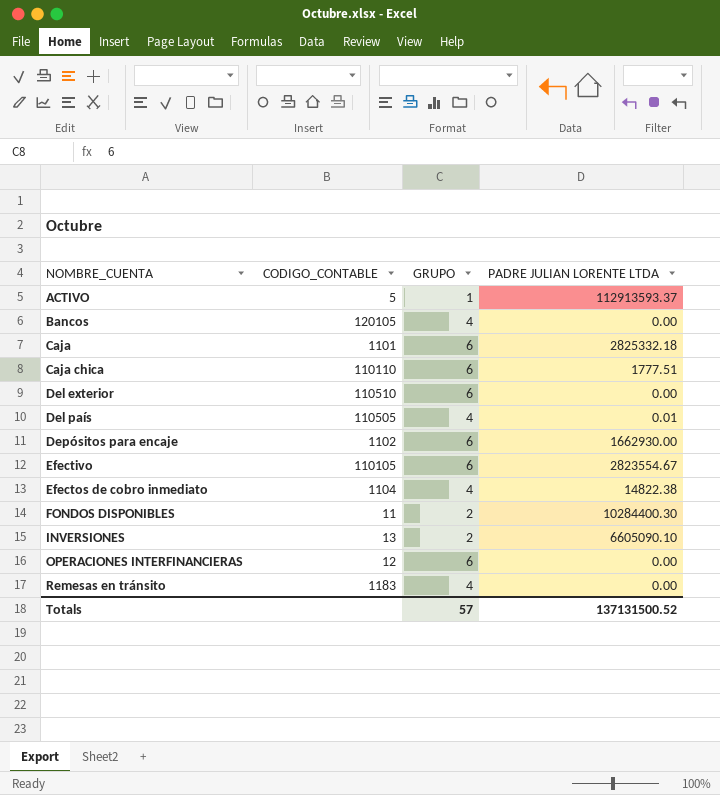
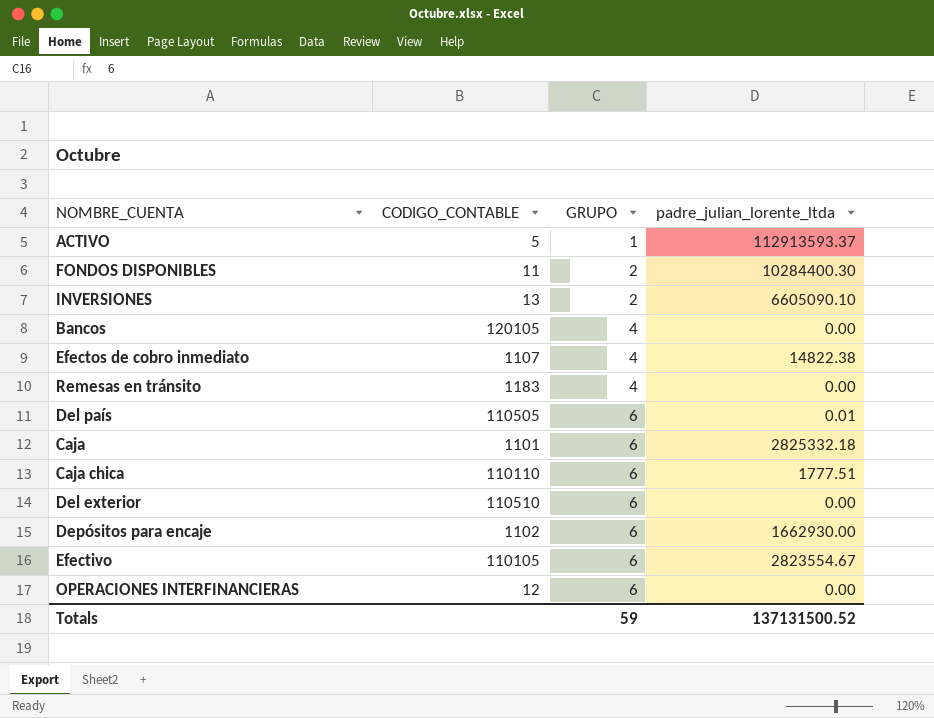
row order: NOMBRE_CUENTA ascending -> GRUPO ascending
column name: PADRE JULIAN LORENTE LTDA -> padre_julian_lorente_ltda
Efectos de cobro inmediato | CODIGO_CONTABLE: 1104 -> 1107
Del país | GRUPO: 4 -> 6
Totals | GRUPO: 57 -> 59

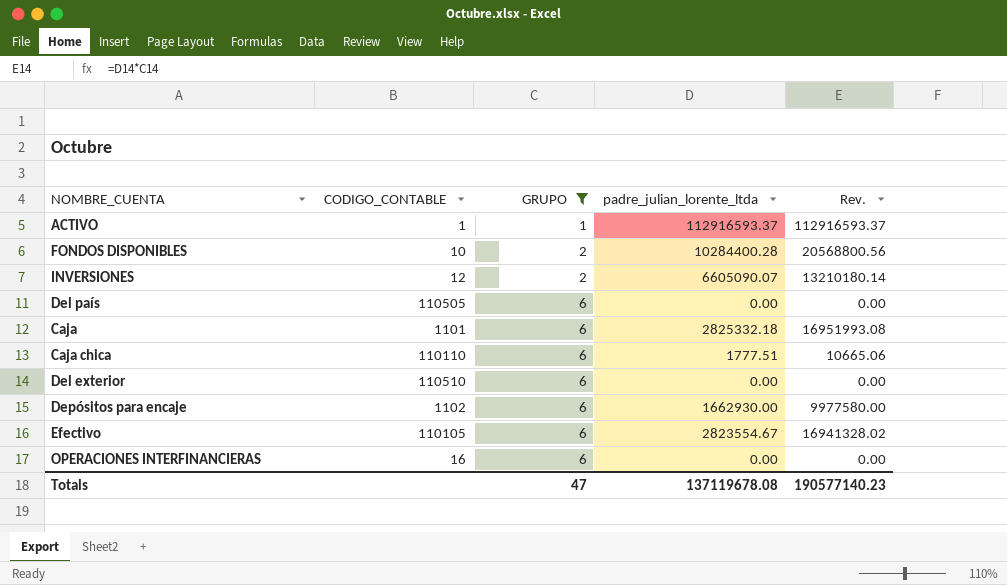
filter: none -> GRUPO != 4
column Rev. | formula: none -> [GRUPO] * [padre_julian_lorente_ltda]
ACTIVO | CODIGO_CONTABLE: 5 -> 1
ACTIVO | padre_julian_lorente_ltda: 112913593.37 -> 112916593.37
FONDOS DISPONIBLES | CODIGO_CONTABLE: 11 -> 10
FONDOS DISPONIBLES | padre_julian_lorente_ltda: 10284400.30 -> 10284400.28
INVERSIONES | CODIGO_CONTABLE: 13 -> 12
INVERSIONES | padre_julian_lorente_ltda: 6605090.10 -> 6605090.07
Del país | padre_julian_lorente_ltda: 0.01 -> 0.00
OPERACIONES INTERFINANCIERAS | CODIGO_CONTABLE: 12 -> 16
Totals | GRUPO: 59 -> 47
Totals | padre_julian_lorente_ltda: 137131500.52 -> 137119678.08

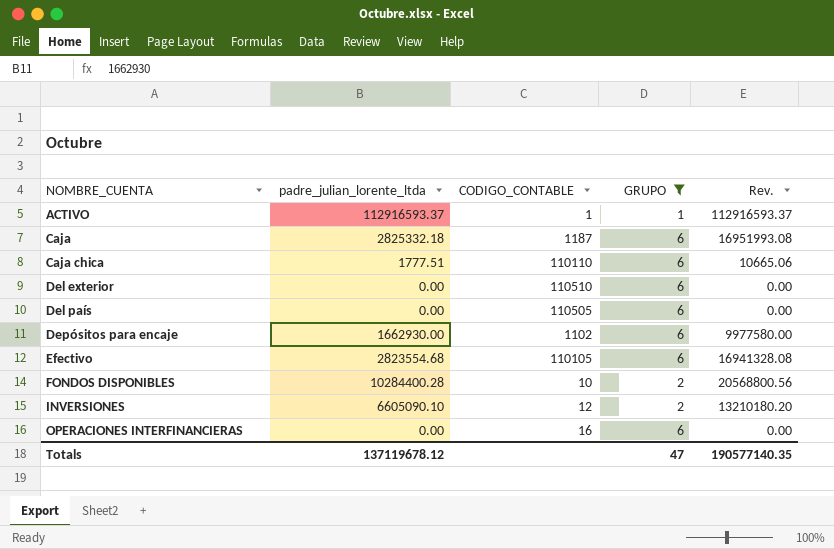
row order: GRUPO ascending -> NOMBRE_CUENTA ascending
column padre_julian_lorente_ltda | position: 4 -> 2
Caja | CODIGO_CONTABLE: 1101 -> 1187
Efectivo | padre_julian_lorente_ltda: 2823554.67 -> 2823554.68
Efectivo | Rev.: 16941328.02 -> 16941328.08
INVERSIONES | padre_julian_lorente_ltda: 6605090.07 -> 6605090.10
INVERSIONES | Rev.: 13210180.14 -> 13210180.20
Totals | padre_julian_lorente_ltda: 137119678.08 -> 137119678.12
Totals | Rev.: 190577140.23 -> 190577140.35

